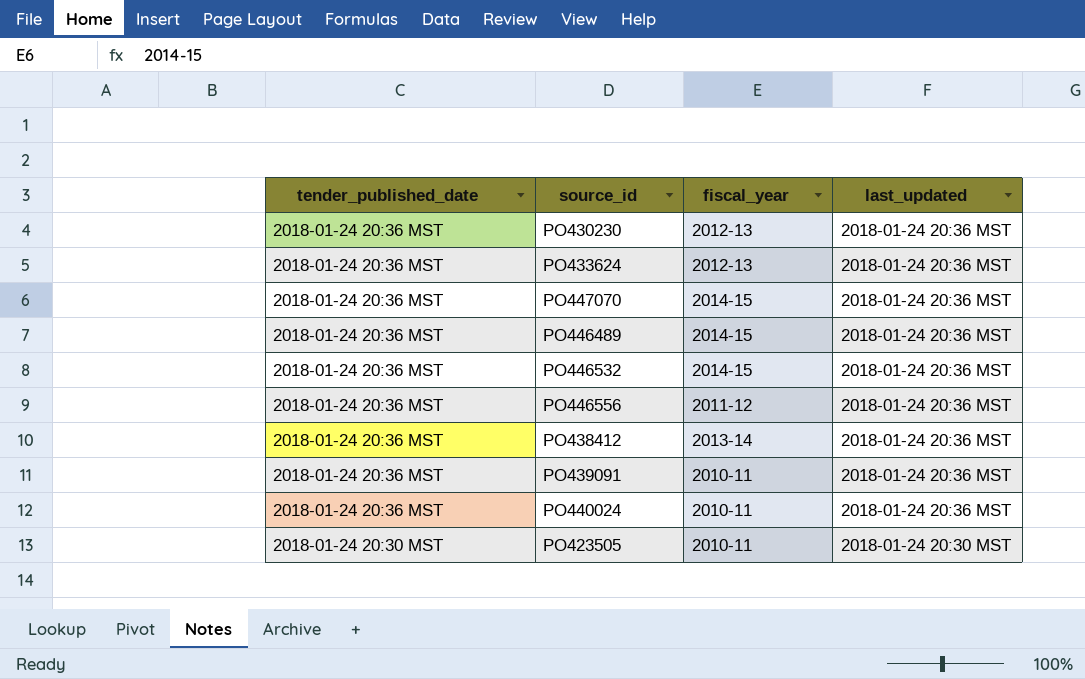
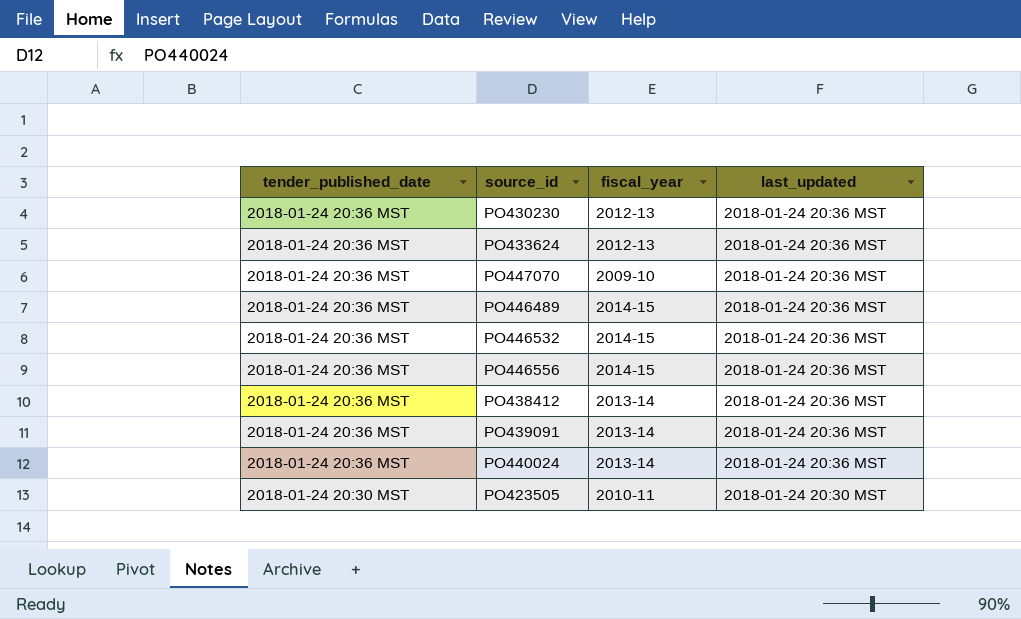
PO447070 | fiscal_year: 2014-15 -> 2009-10
PO446556 | fiscal_year: 2011-12 -> 2014-15
PO439091 | fiscal_year: 2010-11 -> 2013-14
PO440024 | fiscal_year: 2010-11 -> 2013-14

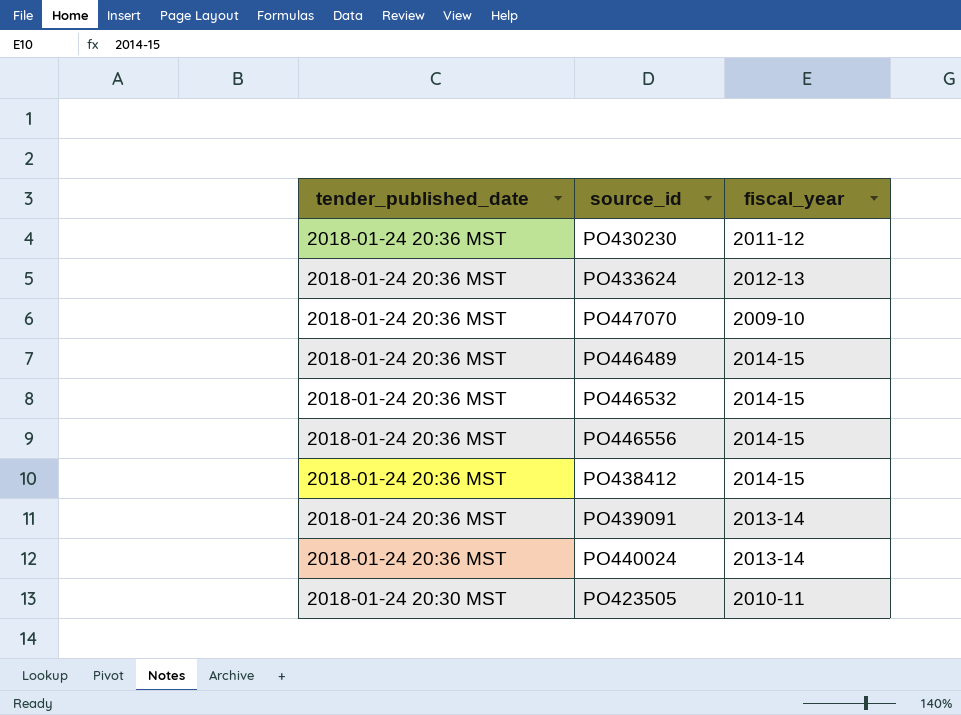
column last_updated | position: 4 -> none
PO430230 | fiscal_year: 2012-13 -> 2011-12
PO438412 | fiscal_year: 2013-14 -> 2014-15

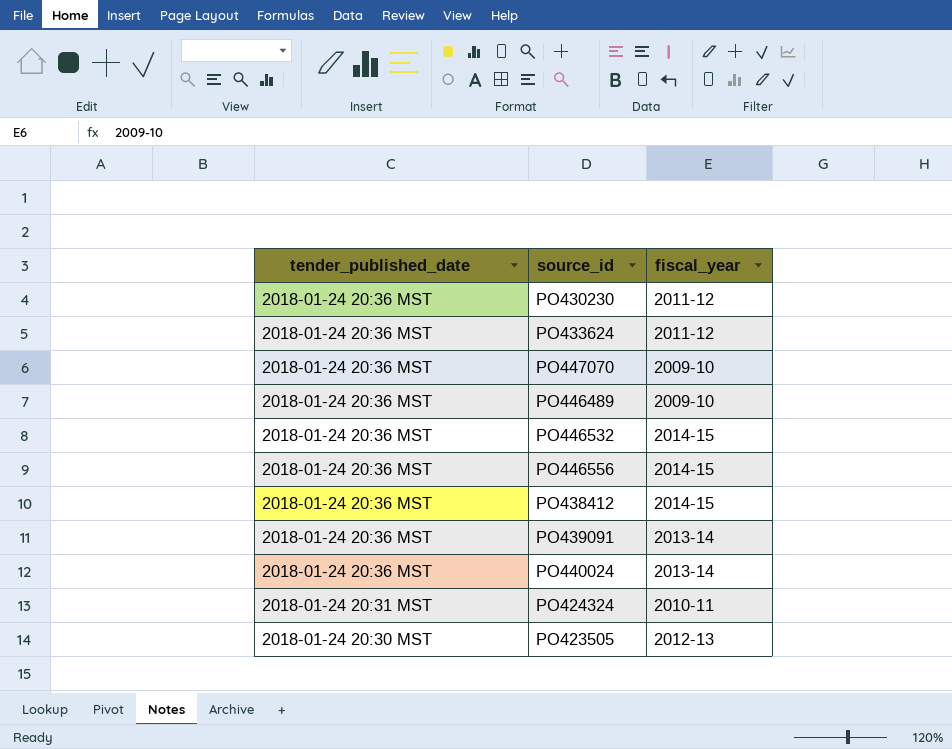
PO433624 | fiscal_year: 2012-13 -> 2011-12
PO446489 | fiscal_year: 2014-15 -> 2009-10
row PO424324: none -> 2018-01-24 20:31 MST | 2010-11
PO423505 | fiscal_year: 2010-11 -> 2012-13

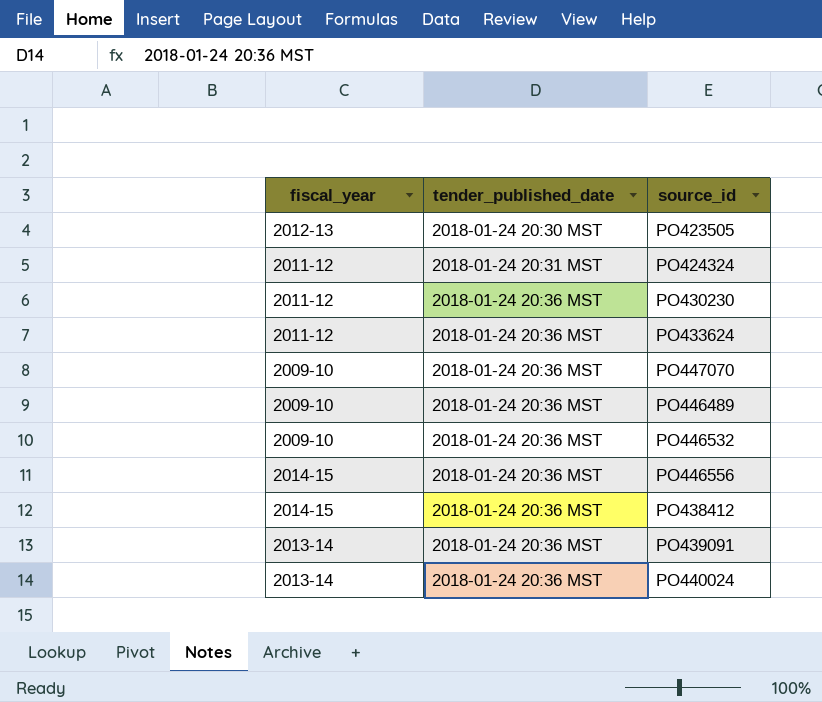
row order: tender_published_date descending -> tender_published_date ascending
column fiscal_year | position: 3 -> 1
PO424324 | fiscal_year: 2010-11 -> 2011-12
PO446532 | fiscal_year: 2014-15 -> 2009-10

